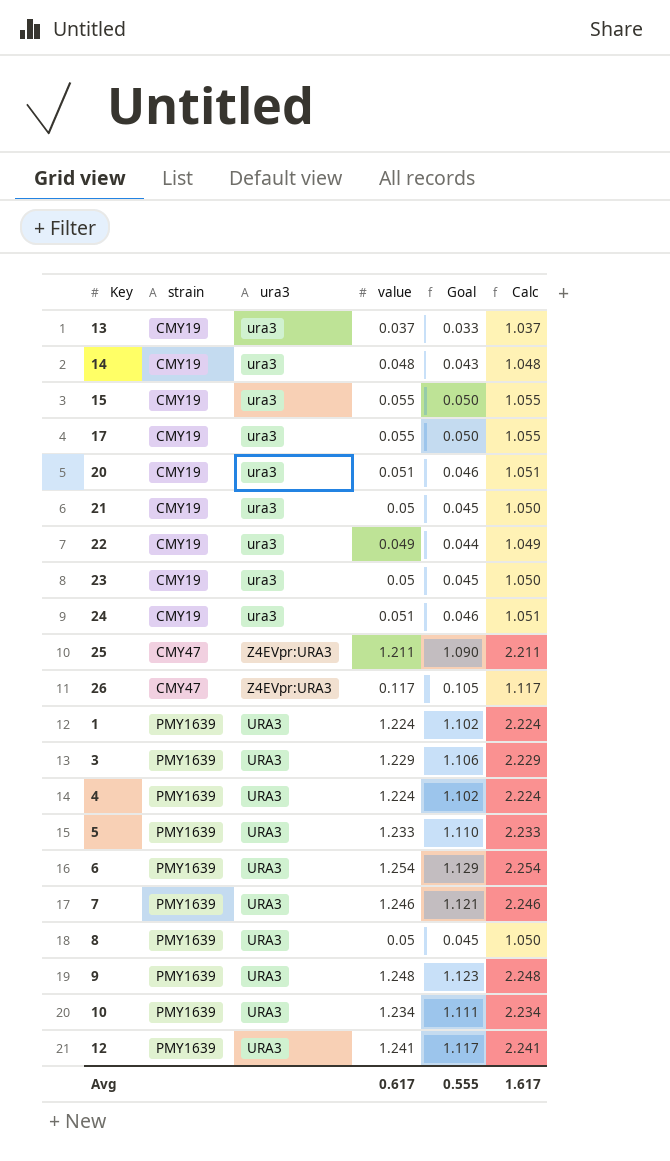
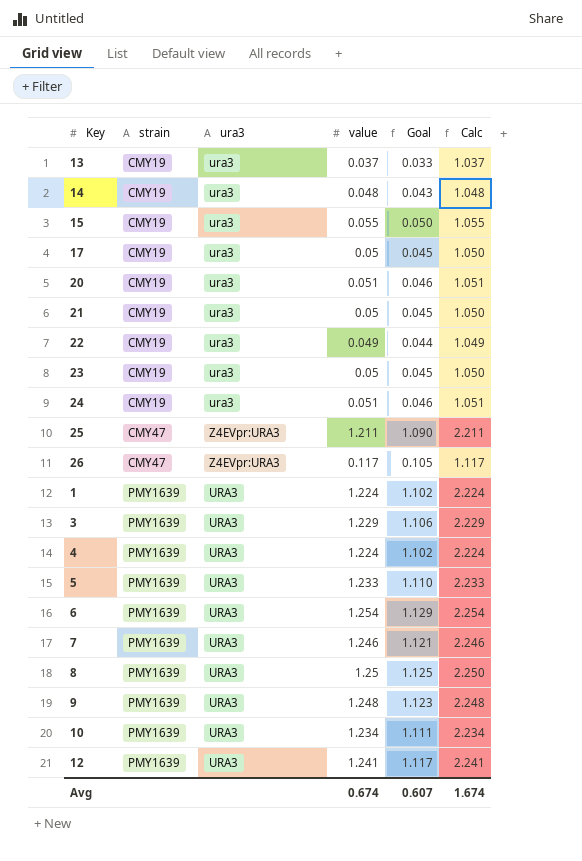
17 | value: 0.055 -> 0.05
17 | Goal: 0.050 -> 0.045
17 | Calc: 1.055 -> 1.050
8 | value: 0.05 -> 1.25
8 | Goal: 0.045 -> 1.125
8 | Calc: 1.050 -> 2.250
Avg | value: 0.617 -> 0.674
Avg | Goal: 0.555 -> 0.607
Avg | Calc: 1.617 -> 1.674

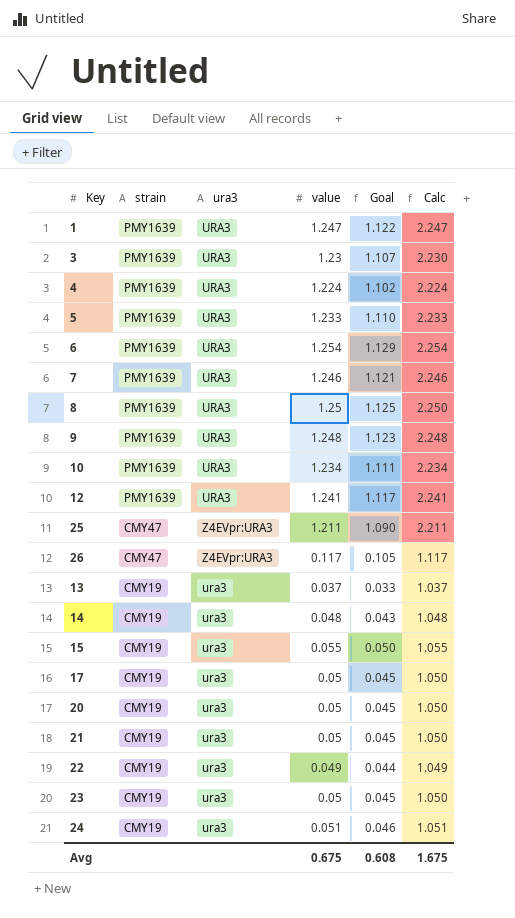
row order: strain ascending -> strain descending
1 | value: 1.224 -> 1.247
1 | Goal: 1.102 -> 1.122
1 | Calc: 2.224 -> 2.247
3 | value: 1.229 -> 1.23
3 | Goal: 1.106 -> 1.107
3 | Calc: 2.229 -> 2.230
20 | value: 0.051 -> 0.05
20 | Goal: 0.046 -> 0.045
20 | Calc: 1.051 -> 1.050
Avg | value: 0.674 -> 0.675
Avg | Goal: 0.607 -> 0.608
Avg | Calc: 1.674 -> 1.675

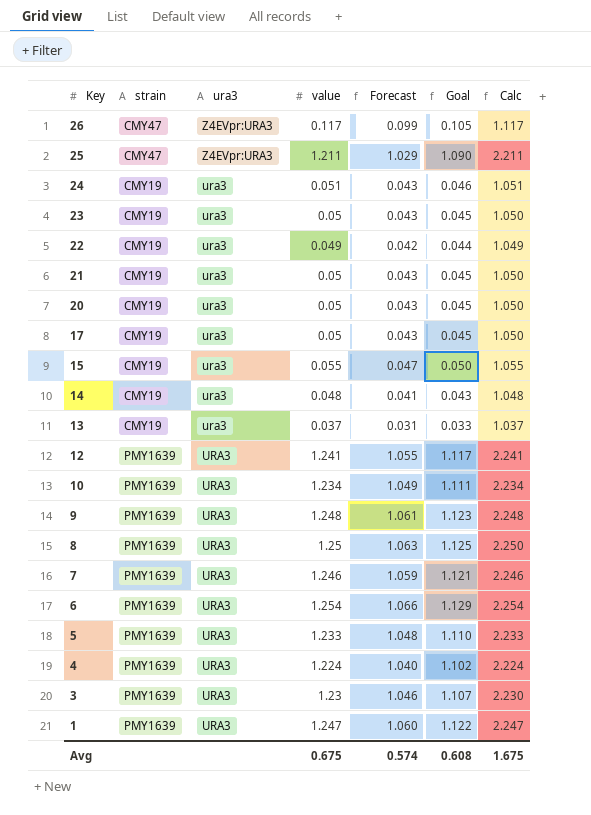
row order: strain descending -> Key descending
column Forecast | formula: none -> [value] * 0.85

